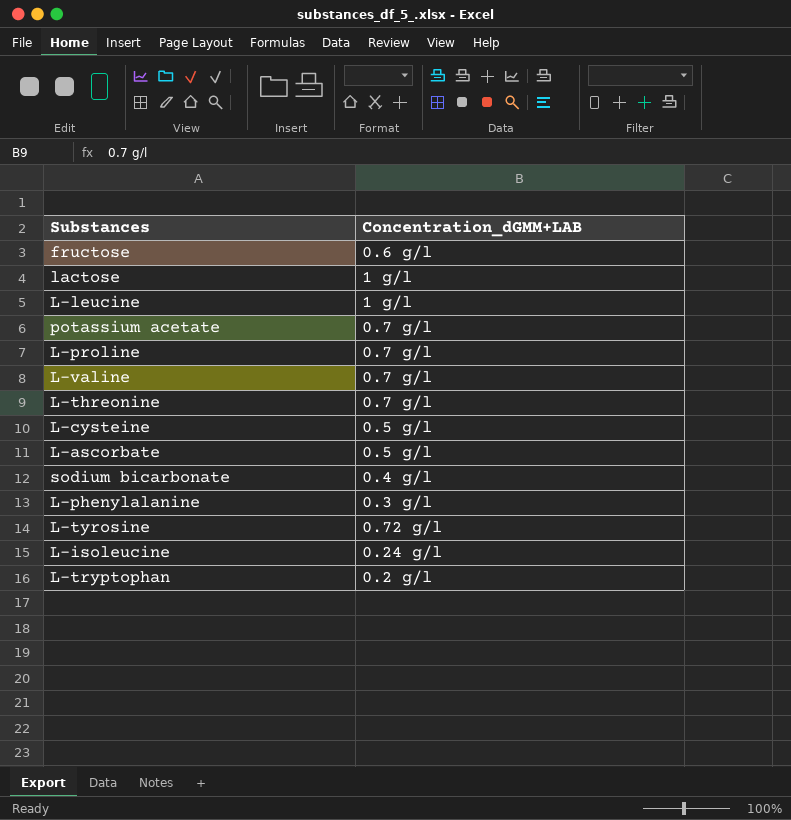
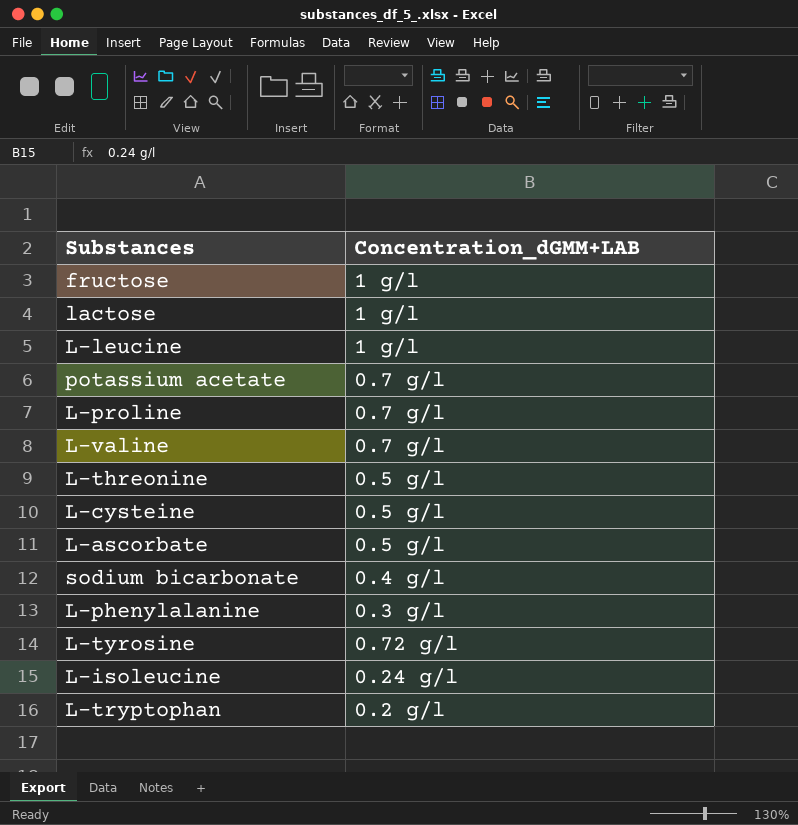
fructose | Concentration_dGMM+LAB: 0.6 g/l -> 1 g/l
L-threonine | Concentration_dGMM+LAB: 0.7 g/l -> 0.5 g/l

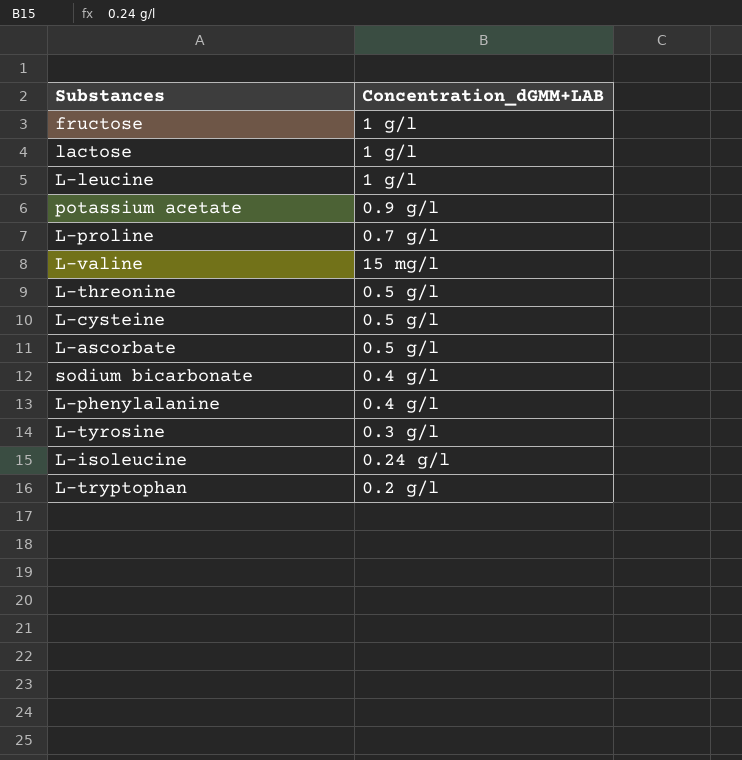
potassium acetate | Concentration_dGMM+LAB: 0.7 g/l -> 0.9 g/l
L-valine | Concentration_dGMM+LAB: 0.7 g/l -> 15 mg/l
L-phenylalanine | Concentration_dGMM+LAB: 0.3 g/l -> 0.4 g/l
L-tyrosine | Concentration_dGMM+LAB: 0.72 g/l -> 0.3 g/l

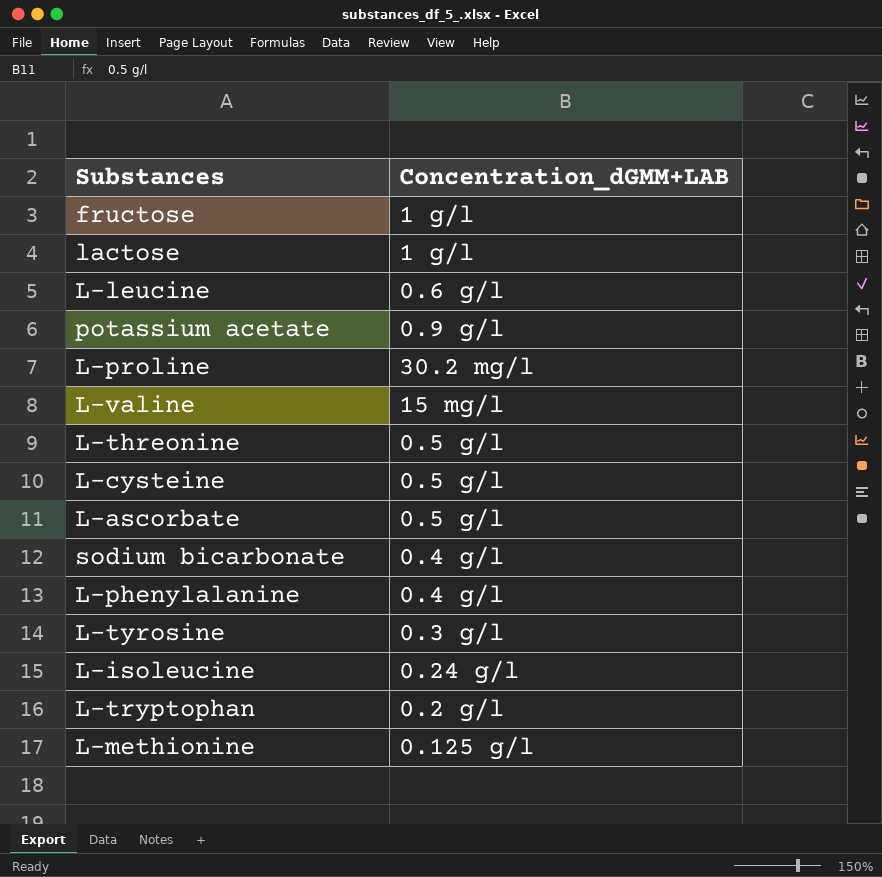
L-leucine | Concentration_dGMM+LAB: 1 g/l -> 0.6 g/l
L-proline | Concentration_dGMM+LAB: 0.7 g/l -> 30.2 mg/l
row L-methionine: none -> 0.125 g/l

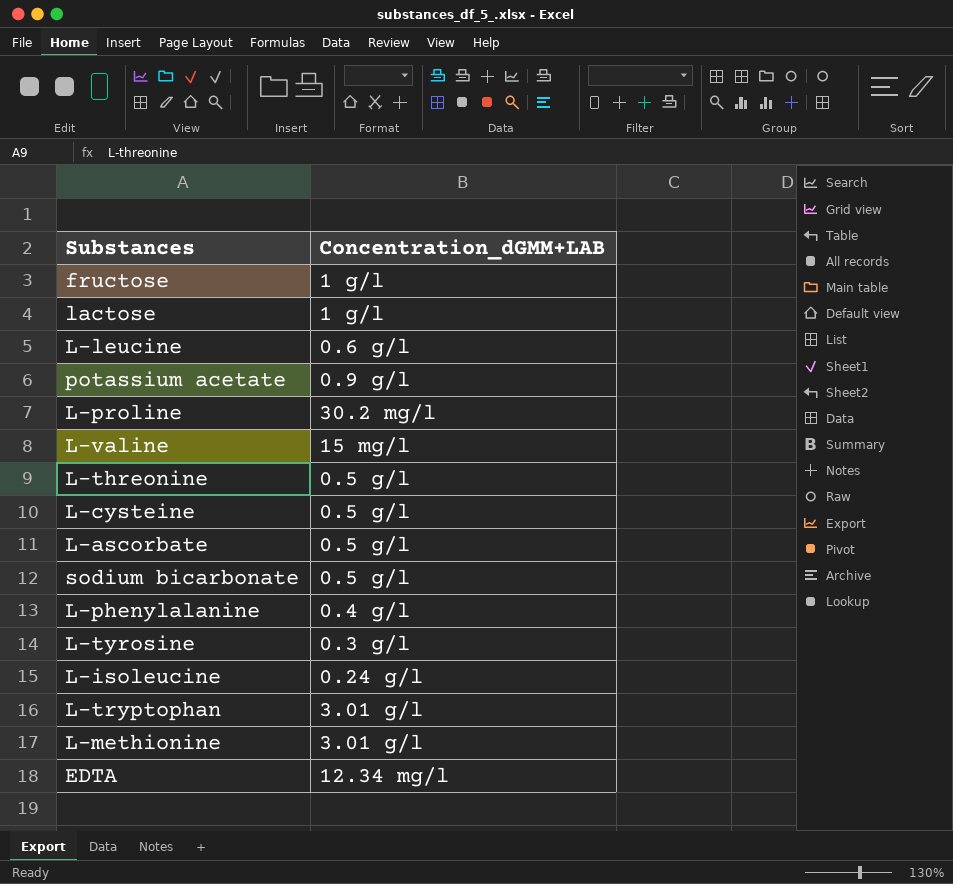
sodium bicarbonate | Concentration_dGMM+LAB: 0.4 g/l -> 0.5 g/l
L-tryptophan | Concentration_dGMM+LAB: 0.2 g/l -> 3.01 g/l
L-methionine | Concentration_dGMM+LAB: 0.125 g/l -> 3.01 g/l
row EDTA: none -> 12.34 mg/l

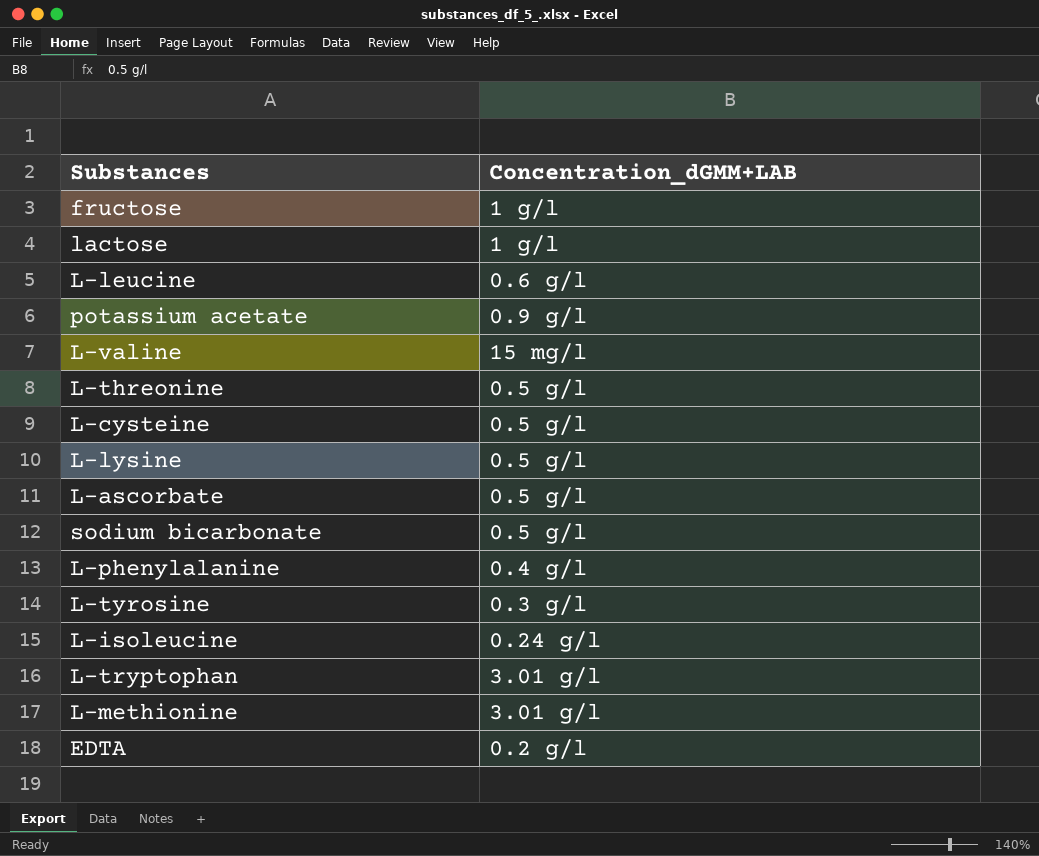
row L-proline: 30.2 mg/l -> none
row L-lysine: none -> 0.5 g/l
EDTA | Concentration_dGMM+LAB: 12.34 mg/l -> 0.2 g/l

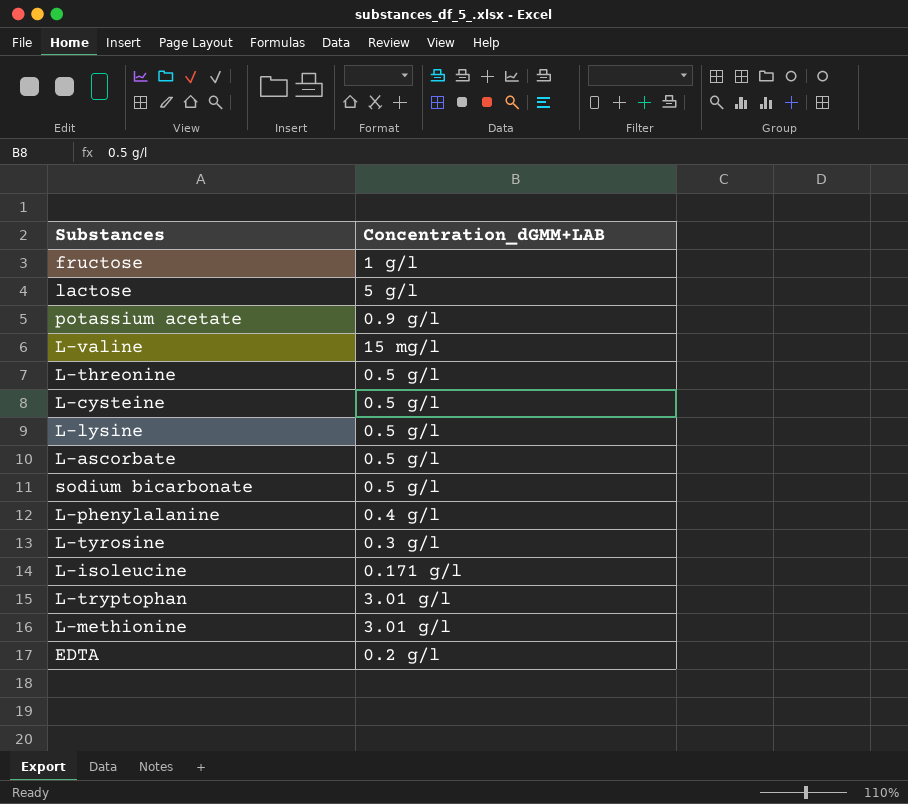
row L-leucine: 0.6 g/l -> none
lactose | Concentration_dGMM+LAB: 1 g/l -> 5 g/l
L-isoleucine | Concentration_dGMM+LAB: 0.24 g/l -> 0.171 g/l

